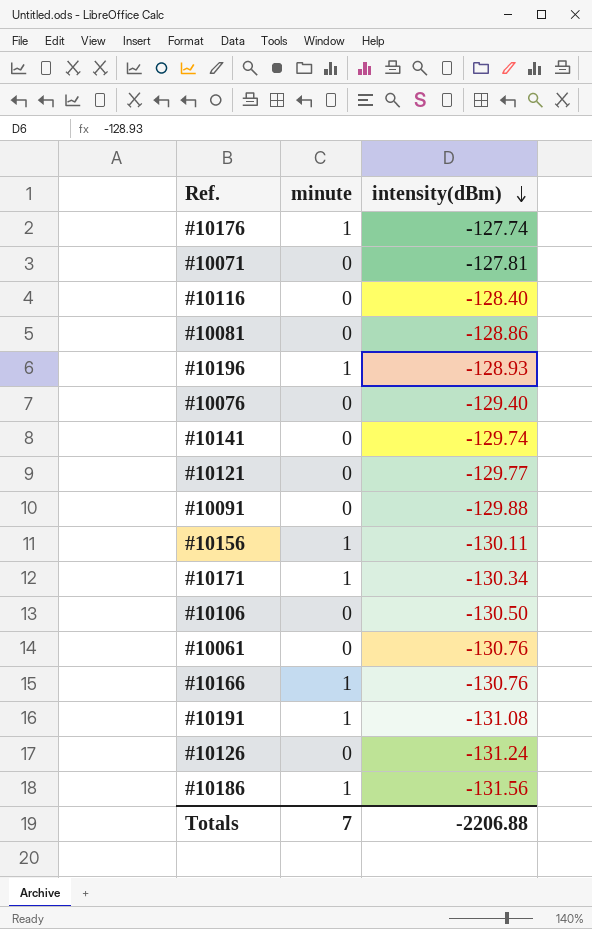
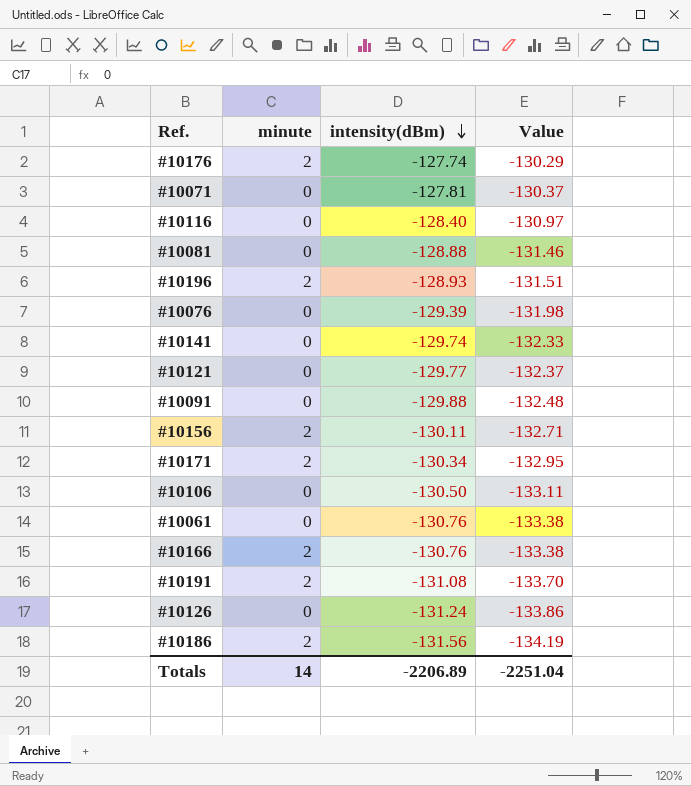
column Value | formula: none -> [intensity(dBm)] * 1.02
#10176 | minute: 1 -> 2
#10081 | intensity(dBm): -128.86 -> -128.88
#10196 | minute: 1 -> 2
#10076 | intensity(dBm): -129.40 -> -129.39
#10156 | minute: 1 -> 2
#10171 | minute: 1 -> 2
#10166 | minute: 1 -> 2
#10191 | minute: 1 -> 2
#10186 | minute: 1 -> 2
Totals | minute: 7 -> 14
Totals | intensity(dBm): -2206.88 -> -2206.89

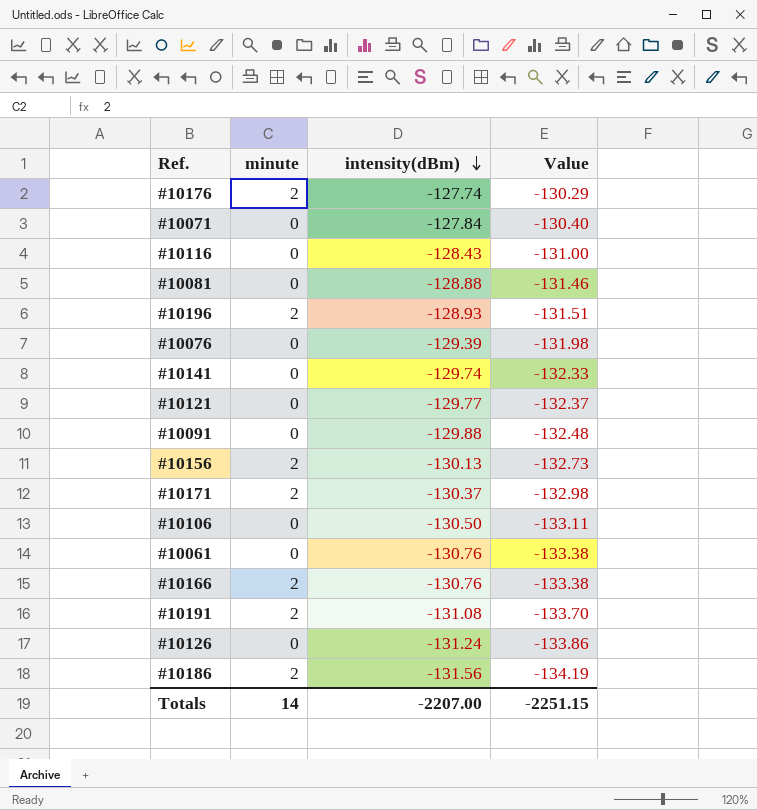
#10071 | intensity(dBm): -127.81 -> -127.84
#10071 | Value: -130.37 -> -130.40
#10116 | intensity(dBm): -128.40 -> -128.43
#10116 | Value: -130.97 -> -131.00
#10156 | intensity(dBm): -130.11 -> -130.13
#10156 | Value: -132.71 -> -132.73
#10171 | intensity(dBm): -130.34 -> -130.37
#10171 | Value: -132.95 -> -132.98
Totals | intensity(dBm): -2206.89 -> -2207.00
Totals | Value: -2251.04 -> -2251.15

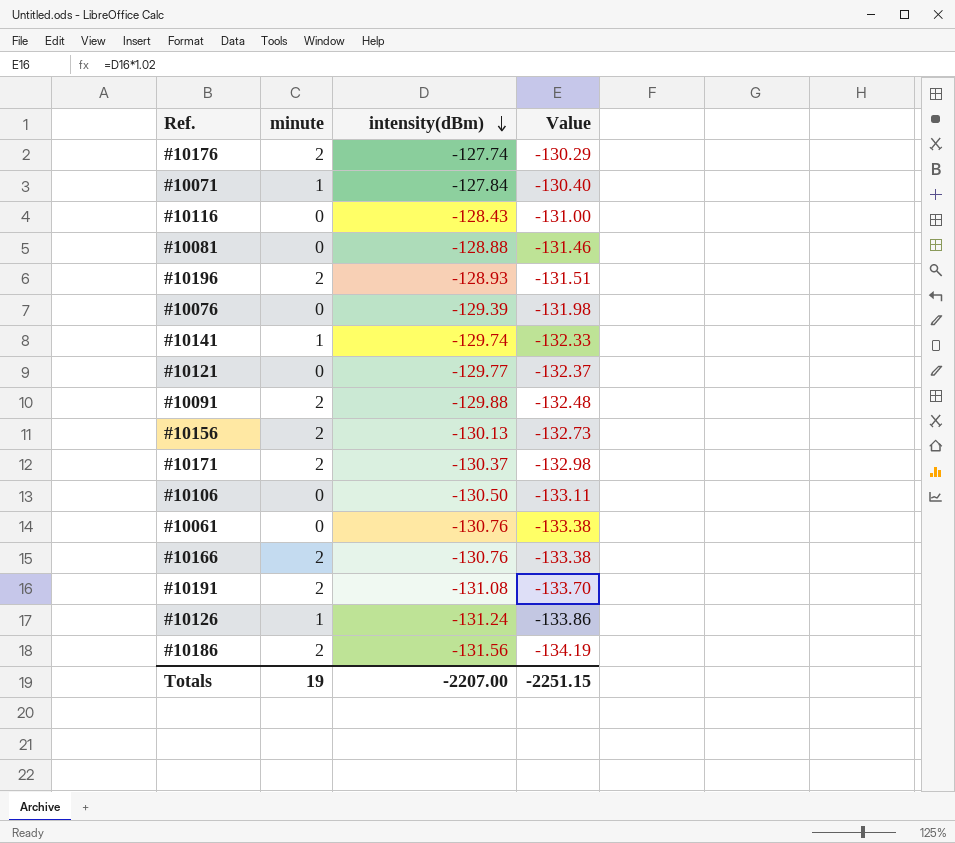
#10071 | minute: 0 -> 1
#10141 | minute: 0 -> 1
#10091 | minute: 0 -> 2
#10126 | minute: 0 -> 1
Totals | minute: 14 -> 19

